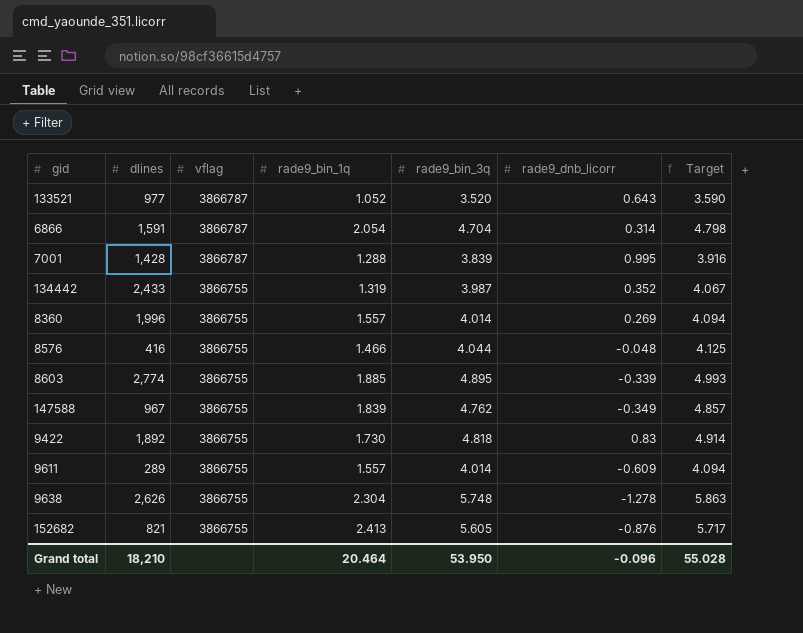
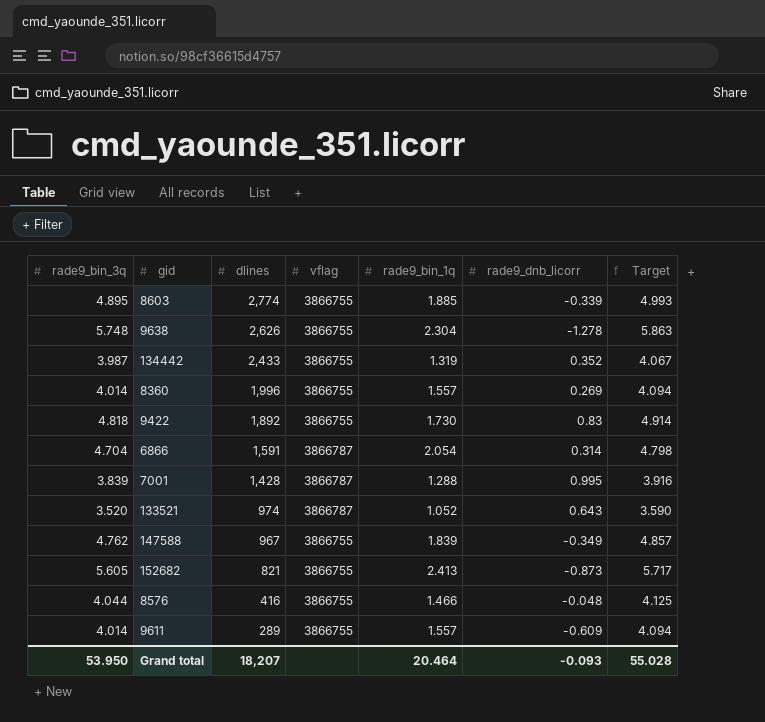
row order: vflag descending -> dlines descending
column rade9_bin_3q | position: 5 -> 1
133521 | dlines: 977 -> 974
152682 | rade9_dnb_licorr: -0.876 -> -0.873
Grand total | dlines: 18,210 -> 18,207
Grand total | rade9_dnb_licorr: -0.096 -> -0.093

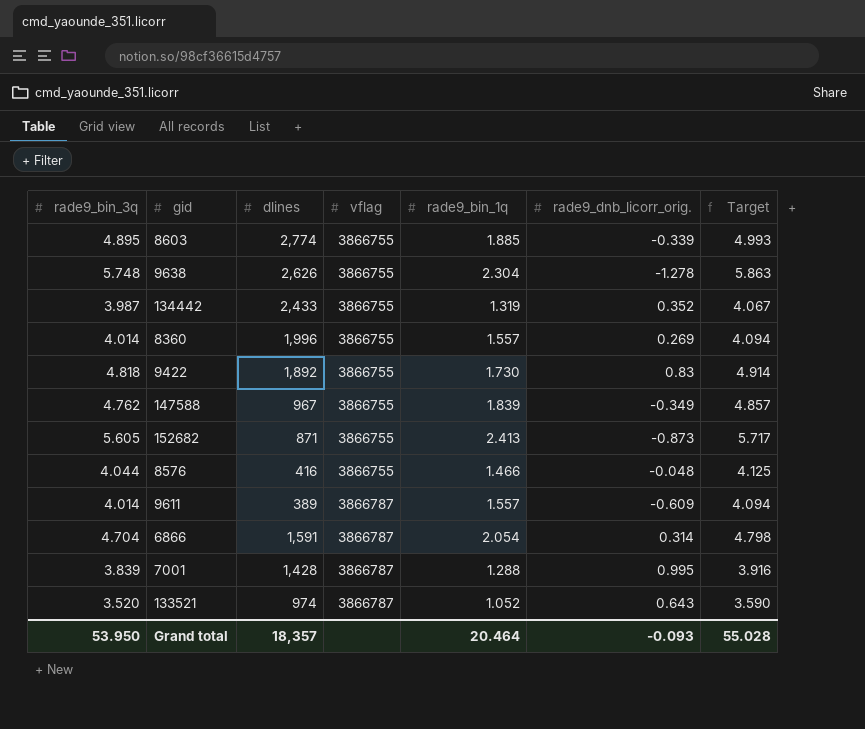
row order: dlines descending -> vflag ascending
column name: rade9_dnb_licorr -> rade9_dnb_licorr_orig.
152682 | dlines: 821 -> 871
9611 | dlines: 289 -> 389
9611 | vflag: 3866755 -> 3866787
Grand total | dlines: 18,207 -> 18,357

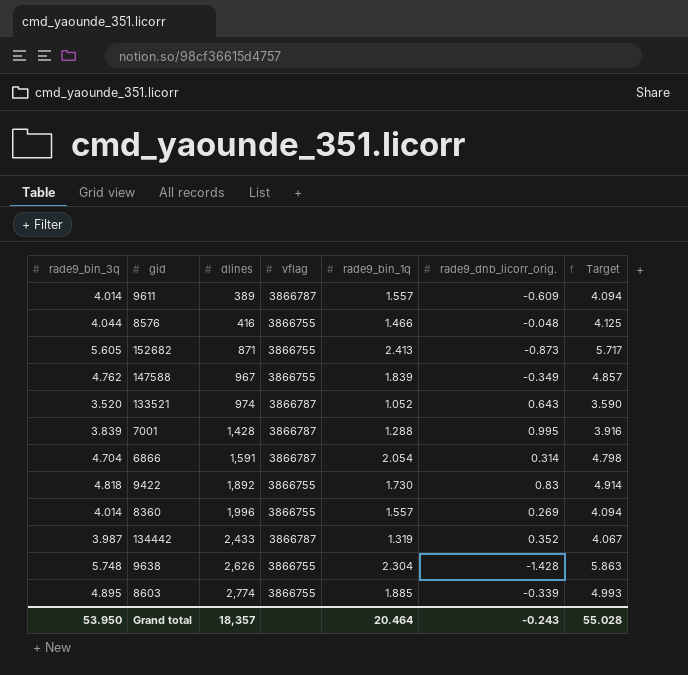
row order: vflag ascending -> dlines ascending
134442 | vflag: 3866755 -> 3866787
9638 | rade9_dnb_licorr_orig.: -1.278 -> -1.428
Grand total | rade9_dnb_licorr_orig.: -0.093 -> -0.243

